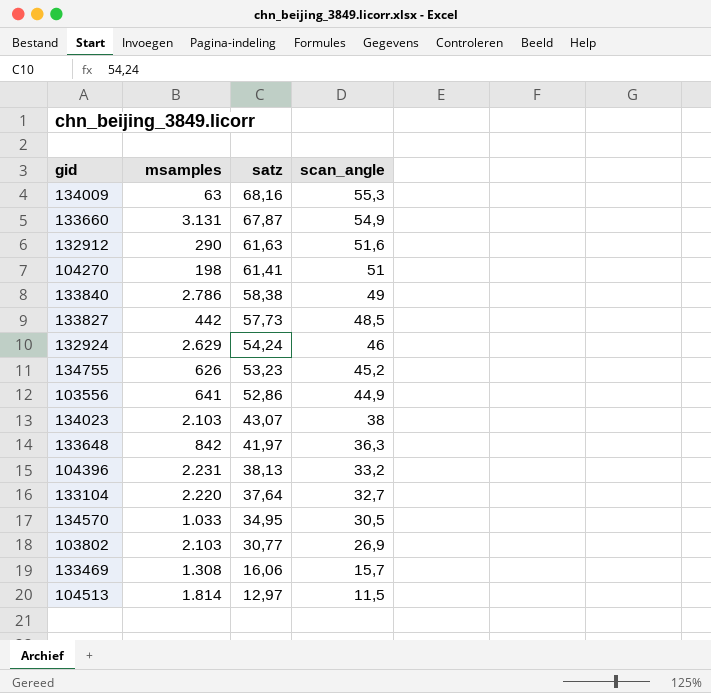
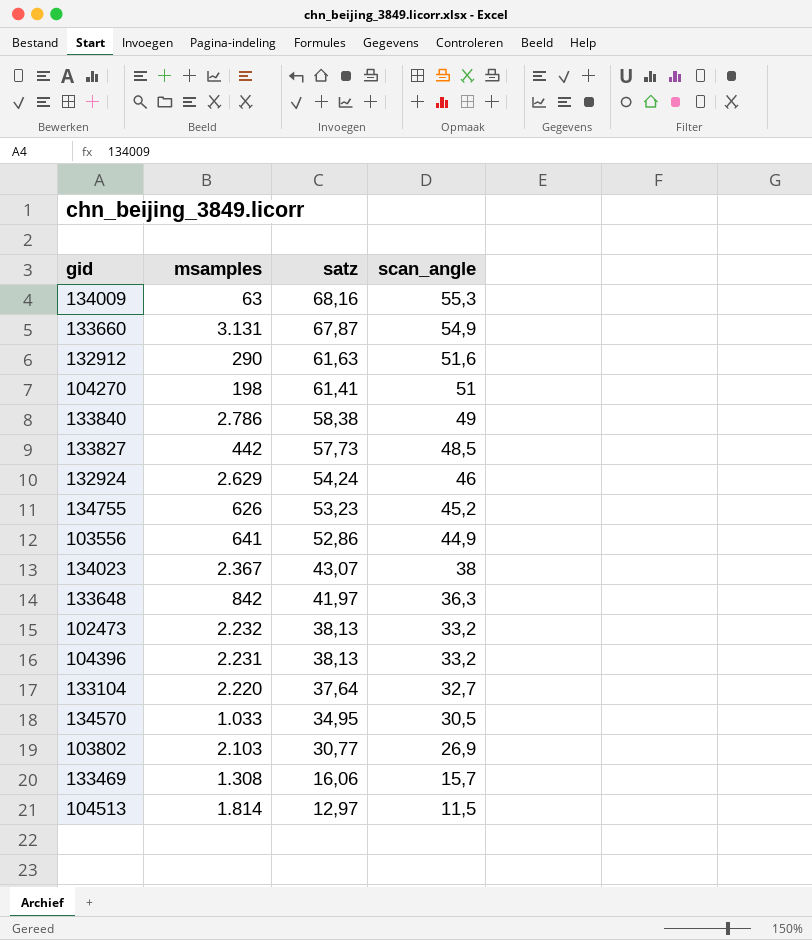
134023 | msamples: 2.103 -> 2.367
row 102473: none -> 2.232 | 38,13 | 33,2

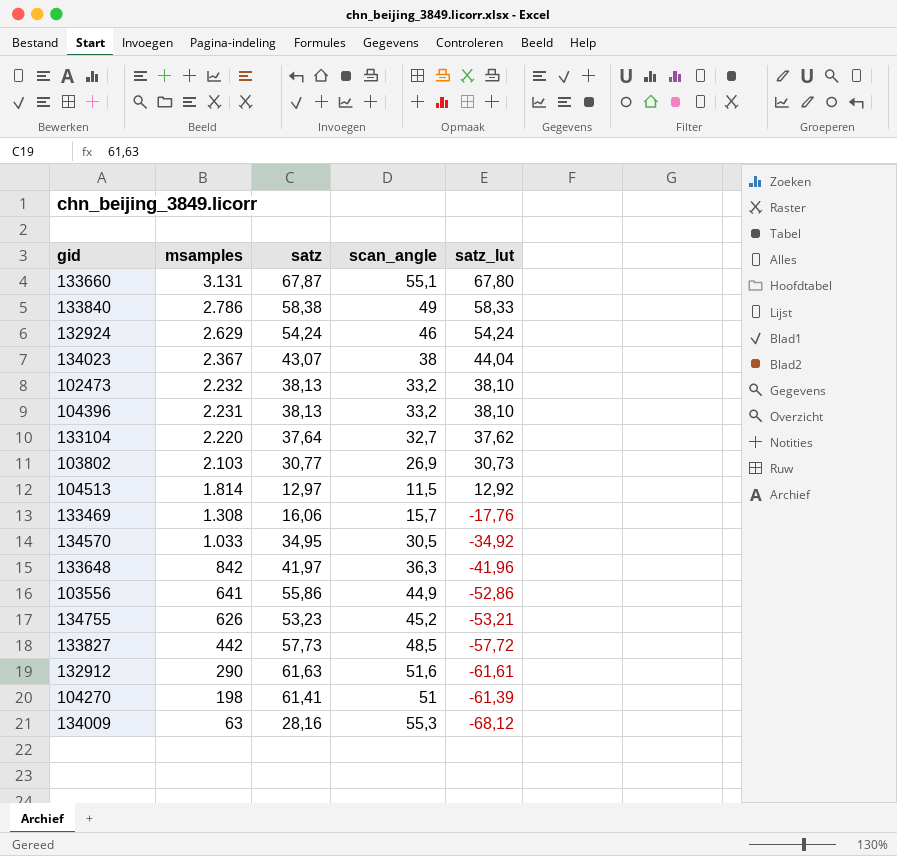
row order: satz descending -> msamples descending
column satz_lut | position: none -> 5
133660 | scan_angle: 54,9 -> 55,1
103556 | satz: 52,86 -> 55,86
134009 | satz: 68,16 -> 28,16

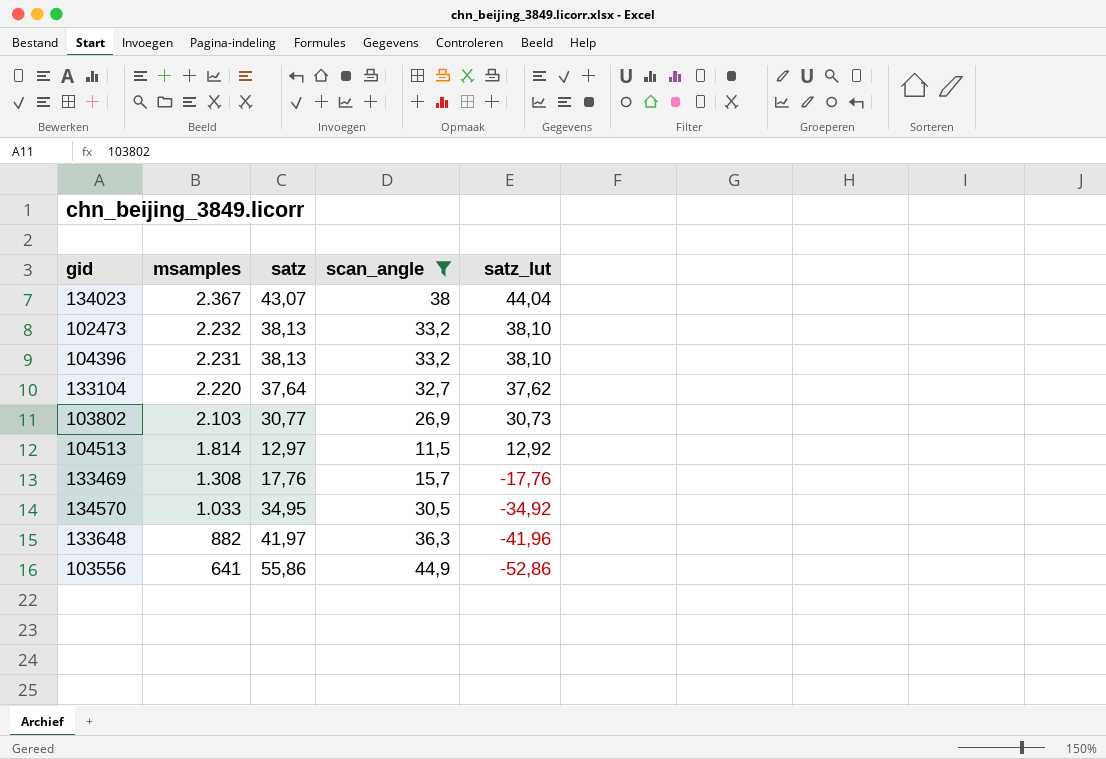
filter: none -> scan_angle <= 44,9
133469 | satz: 16,06 -> 17,76
133648 | msamples: 842 -> 882

